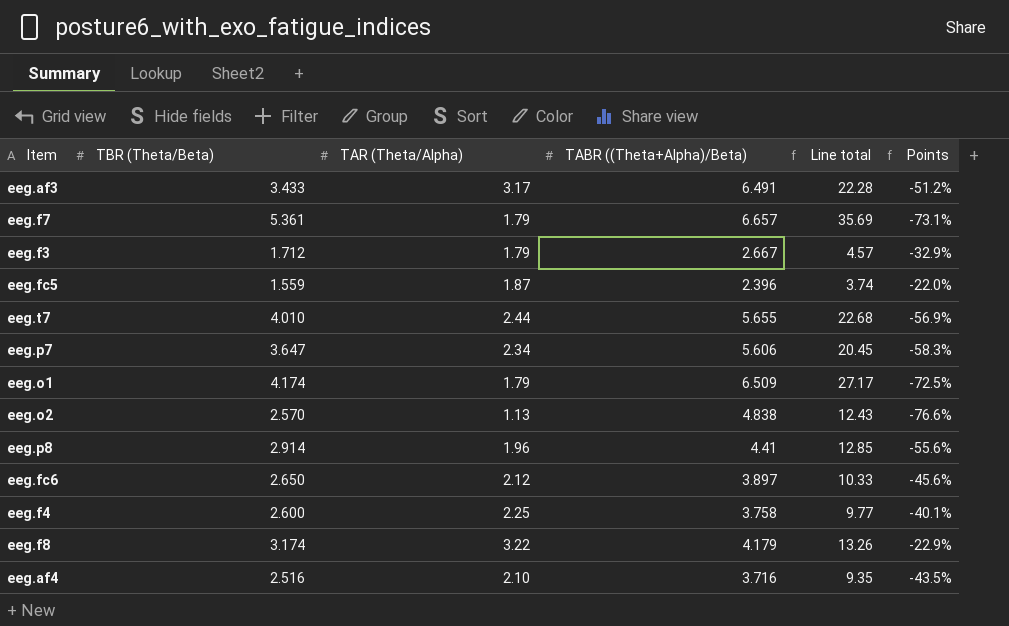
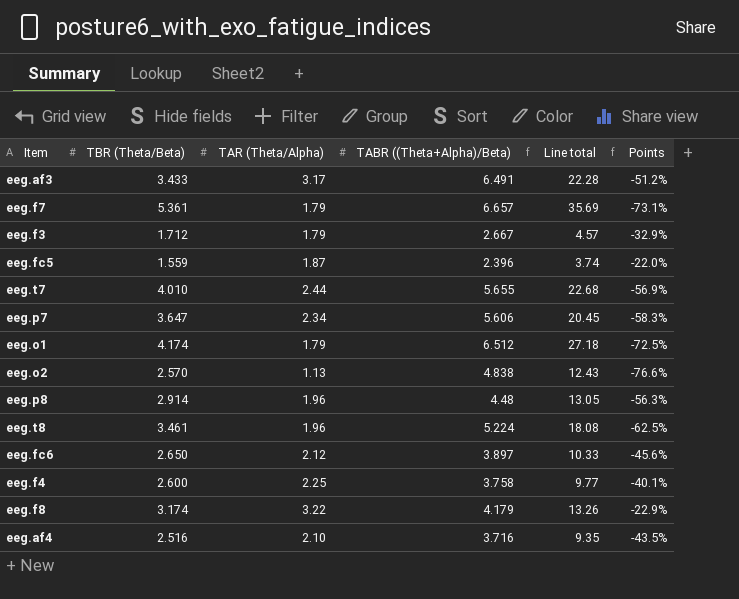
eeg.o1 | TABR ((Theta+Alpha)/Beta): 6.509 -> 6.512
eeg.o1 | Line total: 27.17 -> 27.18
eeg.p8 | TABR ((Theta+Alpha)/Beta): 4.41 -> 4.48
eeg.p8 | Line total: 12.85 -> 13.05
eeg.p8 | Points: -55.6% -> -56.3%
row eeg.t8: none -> 3.461 | 1.96 | 5.224 | 18.08 | -62.5%

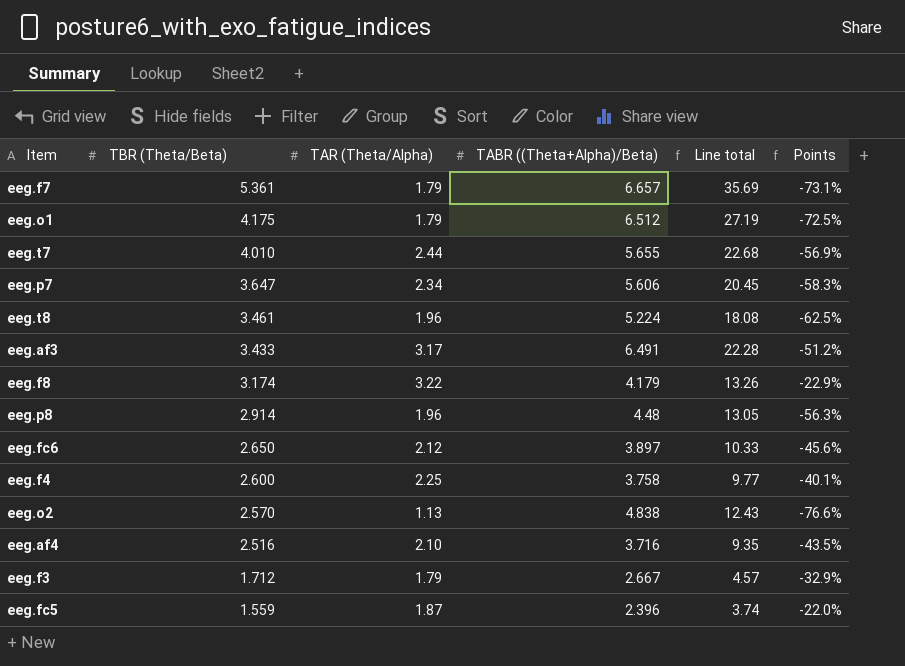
row order: none -> TBR (Theta/Beta) descending
eeg.o1 | TBR (Theta/Beta): 4.174 -> 4.175
eeg.o1 | Line total: 27.18 -> 27.19

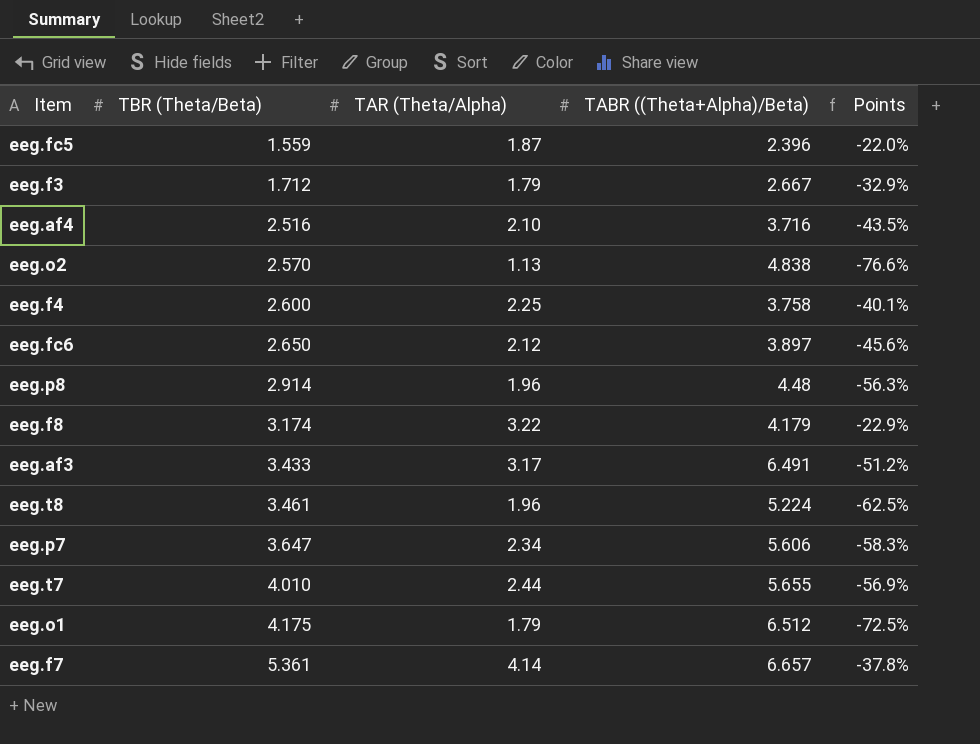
row order: TBR (Theta/Beta) descending -> TBR (Theta/Beta) ascending
column Line total | formula: [TBR (Theta/Beta)] * [TABR ((Theta+Alpha)/Beta)] -> none
eeg.f7 | TAR (Theta/Alpha): 1.79 -> 4.14
eeg.f7 | Points: -73.1% -> -37.8%

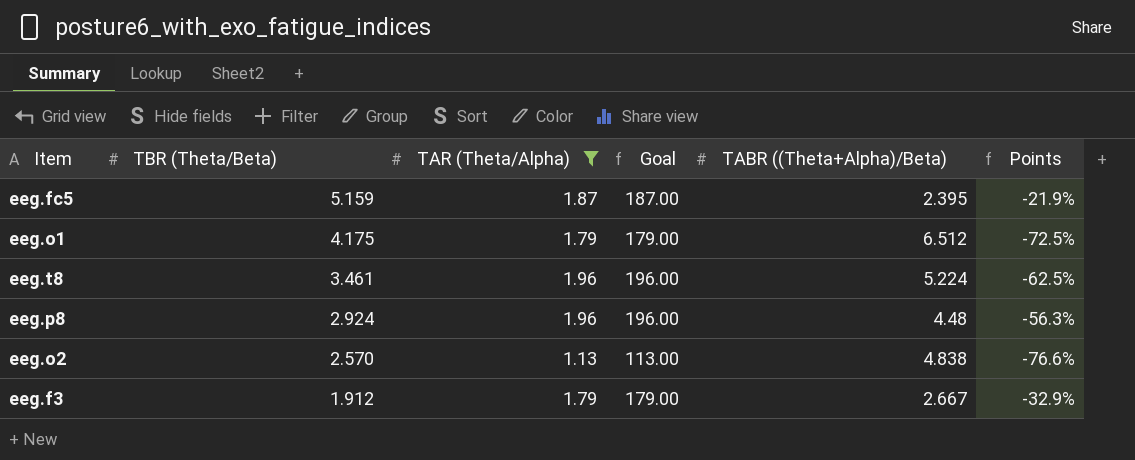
filter: none -> TAR (Theta/Alpha) <= 1.96
row order: TBR (Theta/Beta) ascending -> TBR (Theta/Beta) descending
column Goal | formula: none -> [TAR (Theta/Alpha)] * 100
eeg.fc5 | TBR (Theta/Beta): 1.559 -> 5.159
eeg.fc5 | TABR ((Theta+Alpha)/Beta): 2.396 -> 2.395
eeg.fc5 | Points: -22.0% -> -21.9%
eeg.p8 | TBR (Theta/Beta): 2.914 -> 2.924
eeg.f3 | TBR (Theta/Beta): 1.712 -> 1.912

